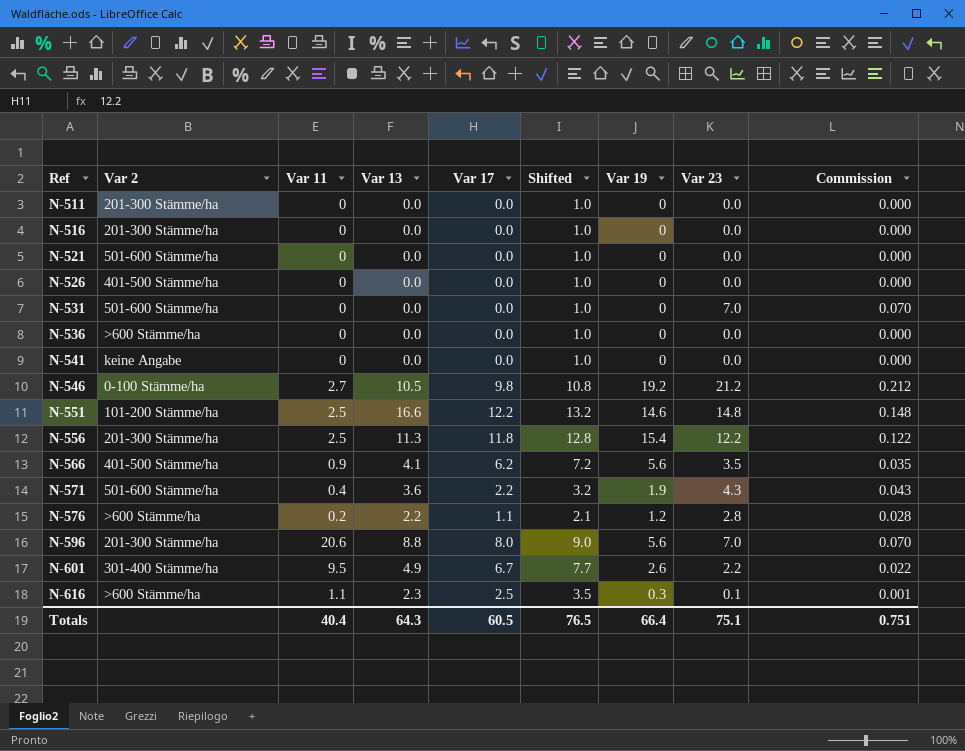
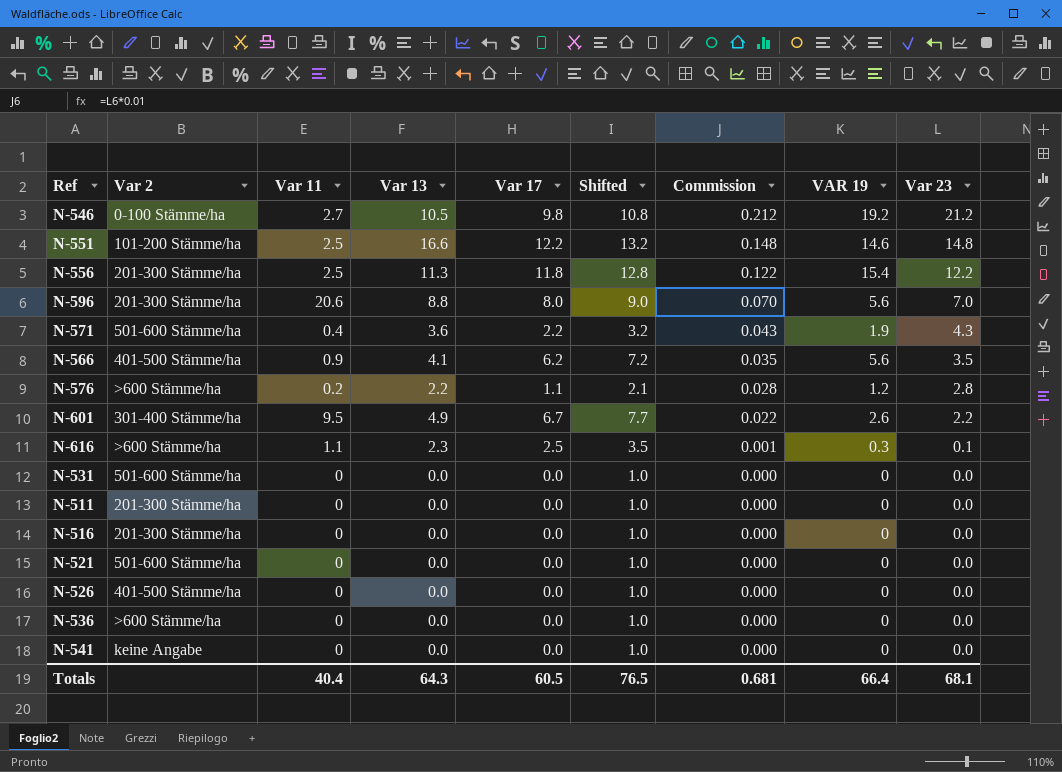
row order: Ref ascending -> Commission descending
column Commission | position: 9 -> 7
column name: Var 19 -> VAR 19
N-531 | Commission: 0.070 -> 0.000
N-531 | Var 23: 7.0 -> 0.0
Totals | Commission: 0.751 -> 0.681
Totals | Var 23: 75.1 -> 68.1

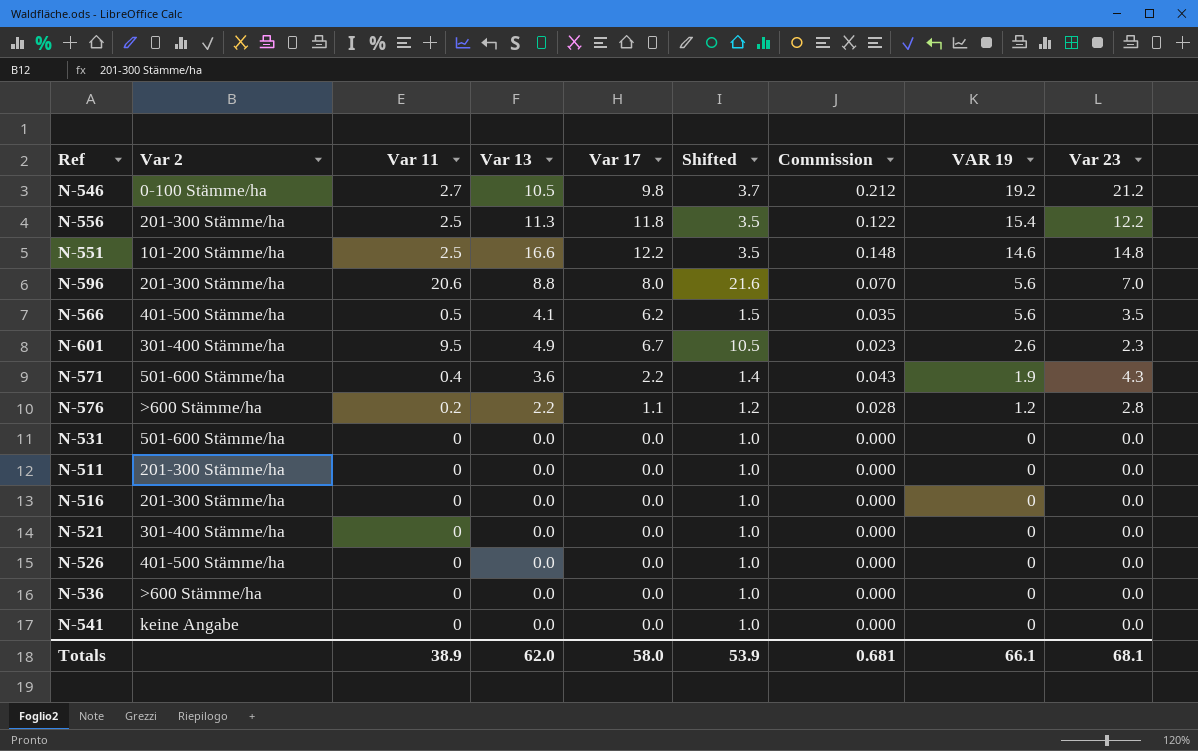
row order: Commission descending -> VAR 19 descending
column Shifted | formula: [Var 17] + 1 -> [Var 11] + 1
row N-616: >600 Stämme/ha | 1.1 | 2.3 | 2.5 | 3.5 | 0.001 | 0.3 | 0.1 -> none
N-566 | Var 11: 0.9 -> 0.5
N-601 | Commission: 0.022 -> 0.023
N-601 | Var 23: 2.2 -> 2.3
N-521 | Var 2: 501-600 Stämme/ha -> 301-400 Stämme/ha
Totals | Var 11: 40.4 -> 38.9
Totals | Var 13: 64.3 -> 62.0
Totals | Var 17: 60.5 -> 58.0
Totals | Shifted: 76.5 -> 53.9
Totals | VAR 19: 66.4 -> 66.1

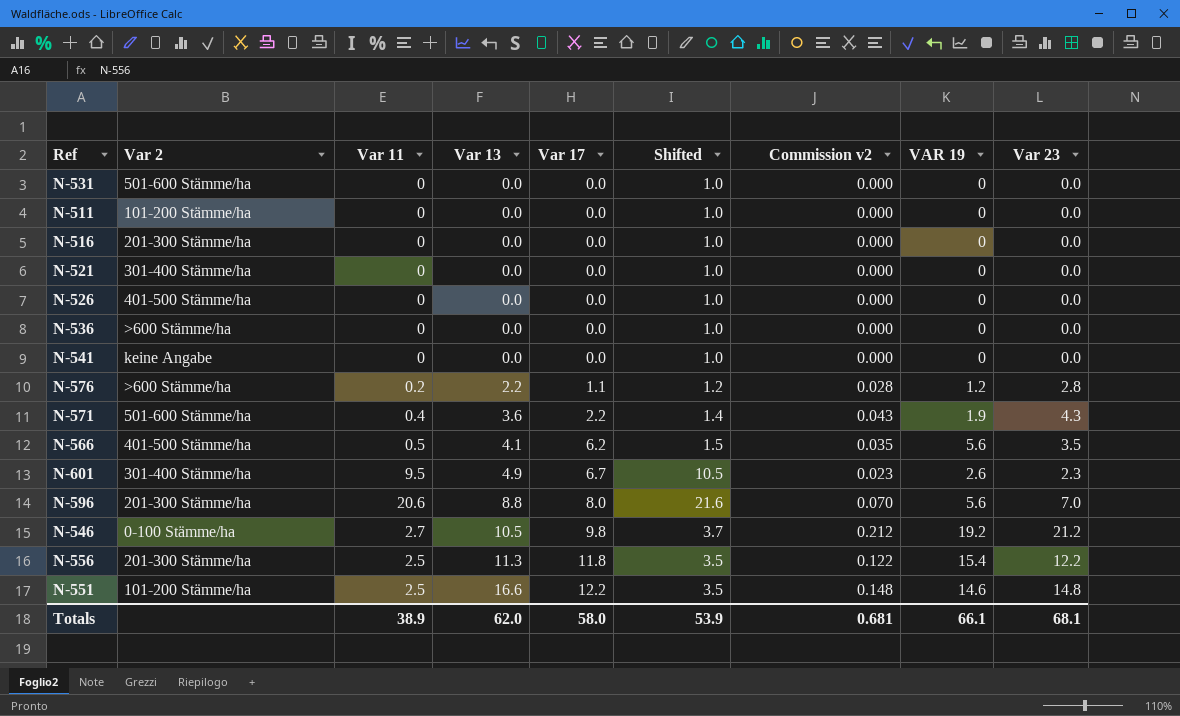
row order: VAR 19 descending -> Var 13 ascending
column name: Commission -> Commission v2
N-511 | Var 2: 201-300 Stämme/ha -> 101-200 Stämme/ha

